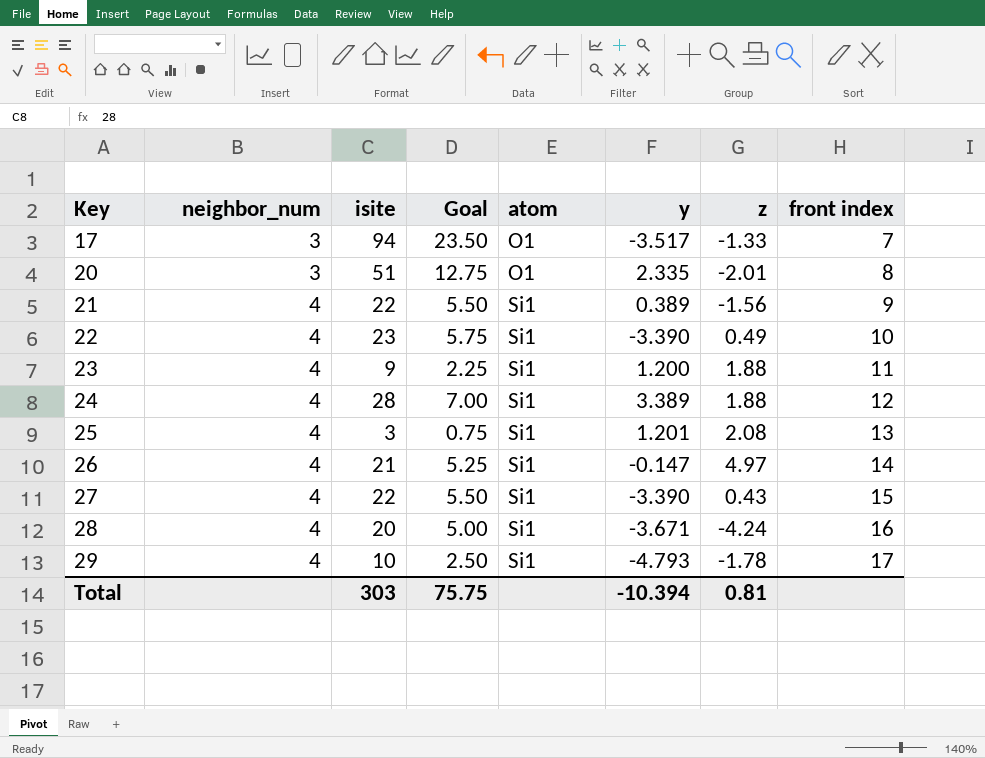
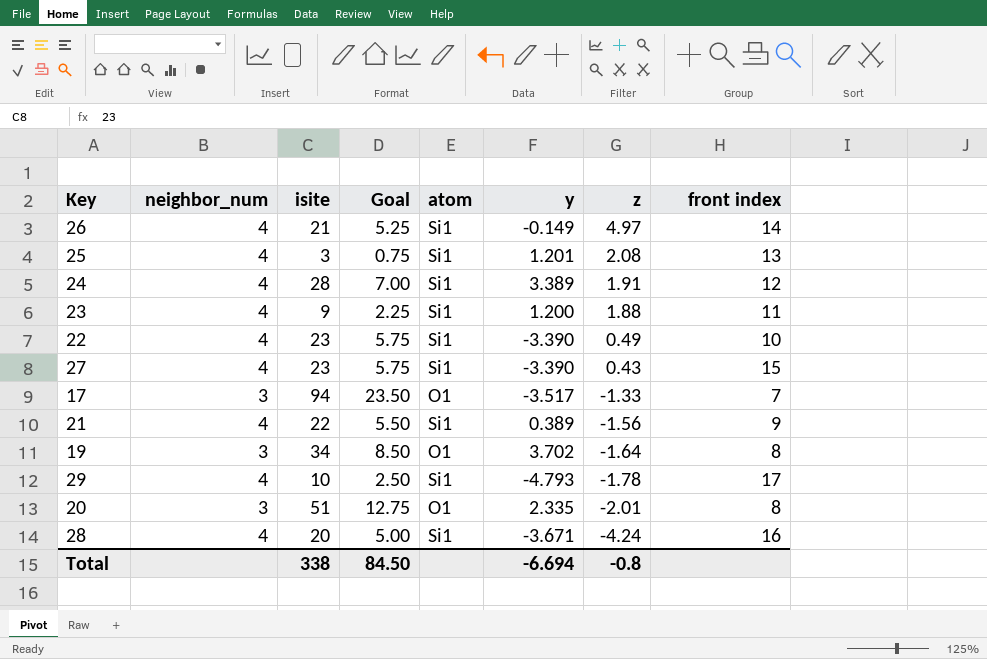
row order: Key ascending -> z descending
26 | y: -0.147 -> -0.149
24 | z: 1.88 -> 1.91
27 | isite: 22 -> 23
27 | Goal: 5.50 -> 5.75
row 19: none -> 3 | 34 | 8.50 | O1 | 3.702 | -1.64 | 8
Total | isite: 303 -> 338
Total | Goal: 75.75 -> 84.50
Total | y: -10.394 -> -6.694
Total | z: 0.81 -> -0.8

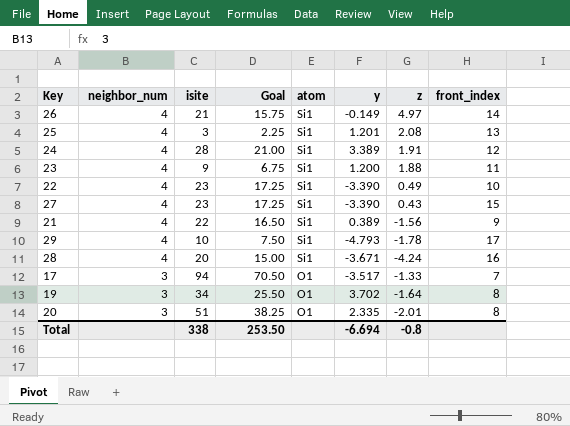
row order: z descending -> neighbor_num descending
column Goal | formula: [isite] * 0.25 -> [isite] * 0.75
column name: front index -> front_index
Total | Goal: 84.50 -> 253.50

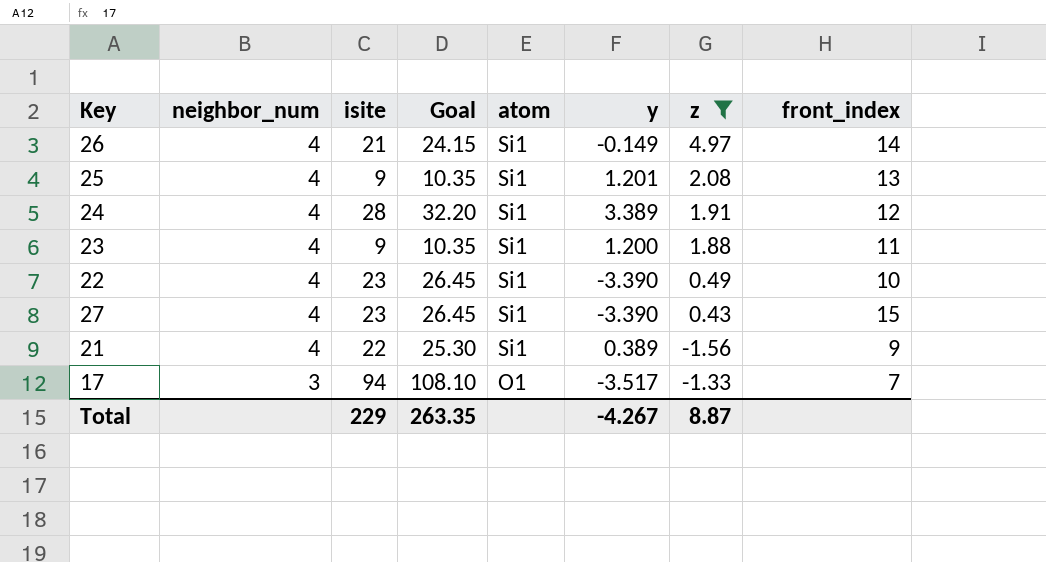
filter: none -> z >= -1.56
column Goal | formula: [isite] * 0.75 -> [isite] * 1.15
25 | isite: 3 -> 9
Total | isite: 338 -> 229
Total | Goal: 253.50 -> 263.35
Total | y: -6.694 -> -4.267
Total | z: -0.8 -> 8.87

